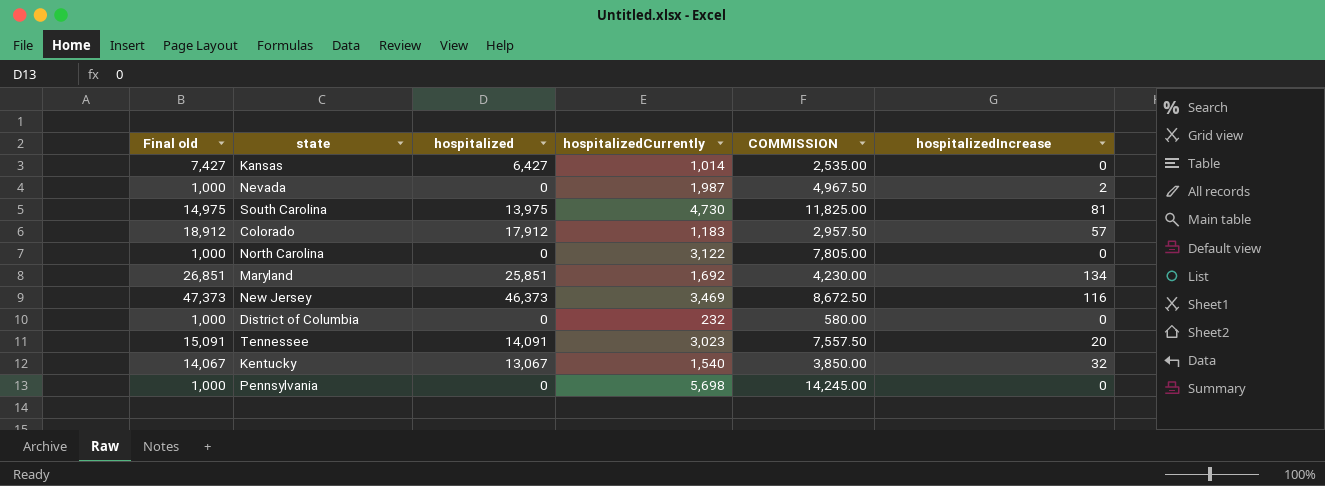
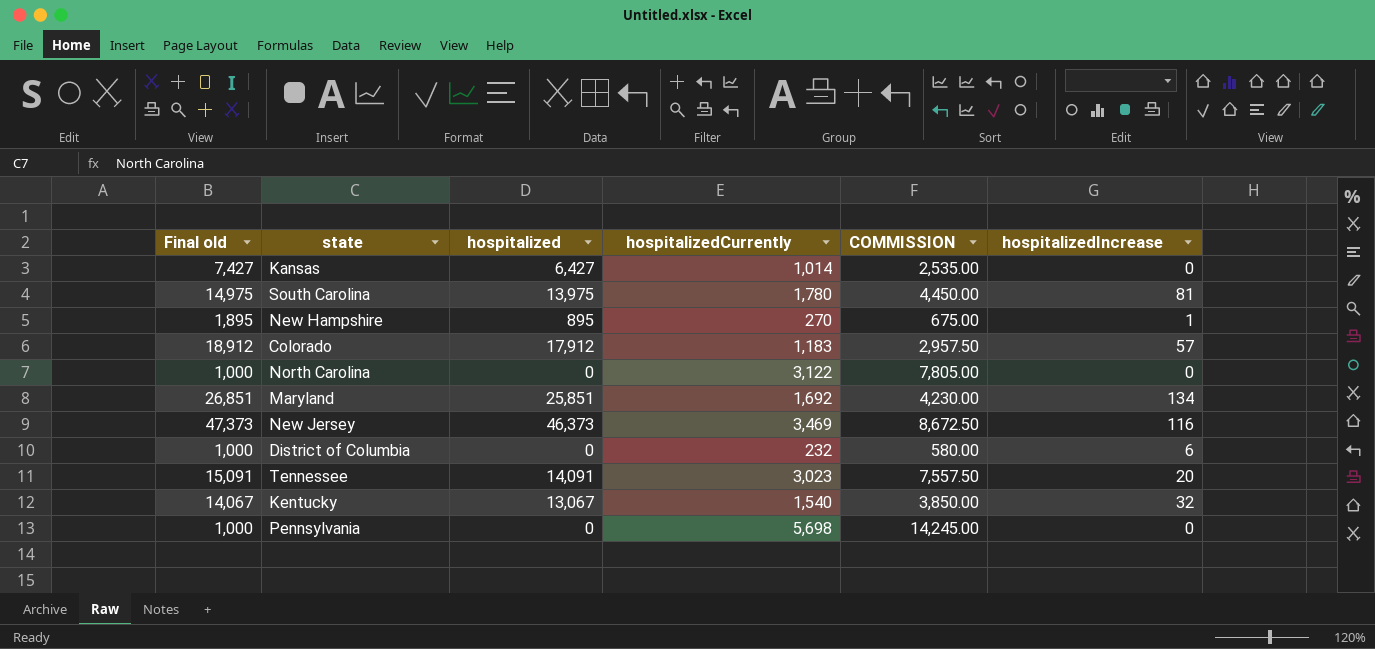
row Nevada: 1,000 | 0 | 1,987 | 4,967.50 | 2 -> none
South Carolina | hospitalizedCurrently: 4,730 -> 1,780
South Carolina | COMMISSION: 11,825.00 -> 4,450.00
row New Hampshire: none -> 1,895 | 895 | 270 | 675.00 | 1
District of Columbia | hospitalizedIncrease: 0 -> 6

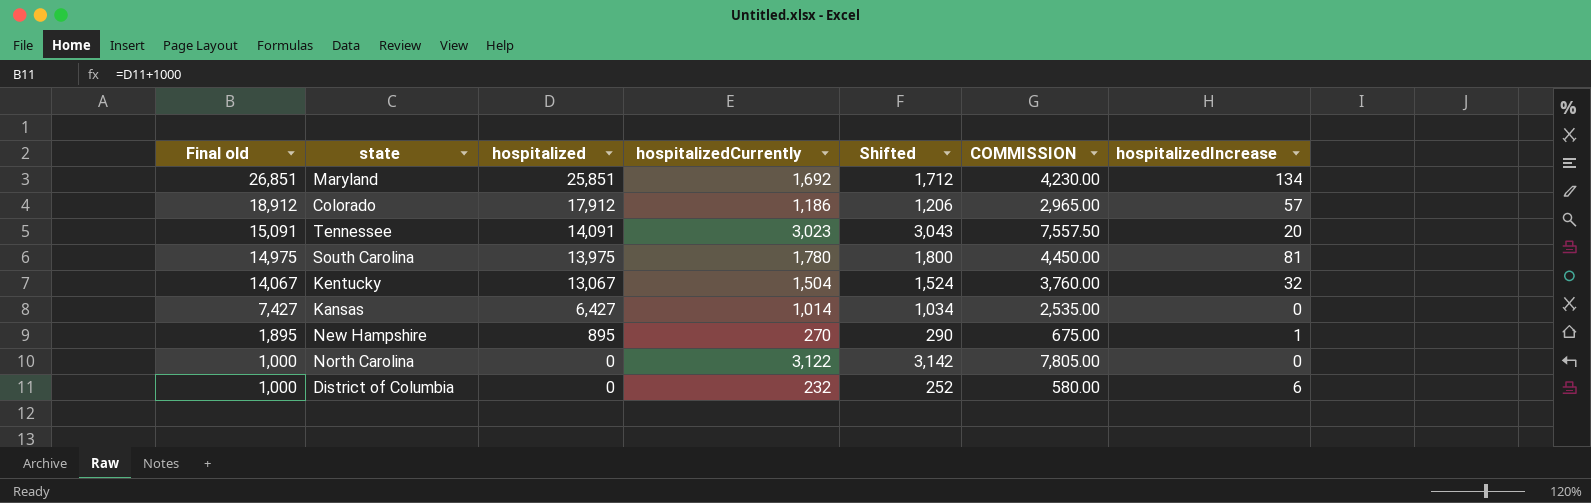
row order: none -> Final old descending
column Shifted | formula: none -> [hospitalizedCurrently] + 20
row New Jersey: 47,373 | 46,373 | 3,469 | 8,672.50 | 116 -> none
row Pennsylvania: 1,000 | 0 | 5,698 | 14,245.00 | 0 -> none
Colorado | hospitalizedCurrently: 1,183 -> 1,186
Colorado | COMMISSION: 2,957.50 -> 2,965.00
Kentucky | hospitalizedCurrently: 1,540 -> 1,504
Kentucky | COMMISSION: 3,850.00 -> 3,760.00

